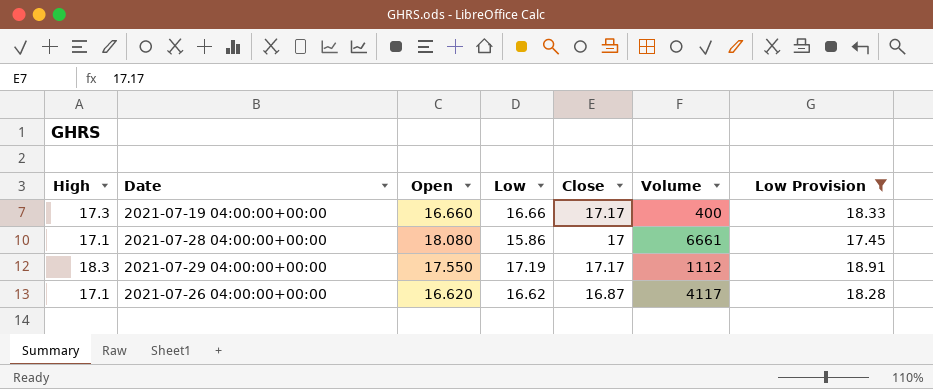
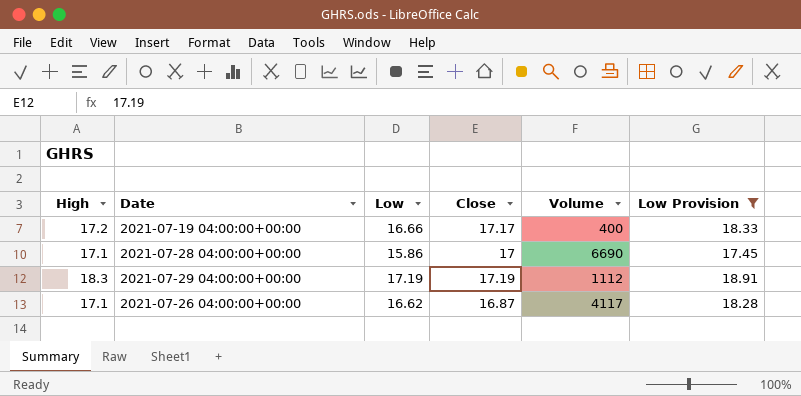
column Open | position: 3 -> none
2021-07-19 04:00:00+00:00 | High: 17.3 -> 17.2
2021-07-28 04:00:00+00:00 | Volume: 6661 -> 6690
2021-07-29 04:00:00+00:00 | Close: 17.17 -> 17.19

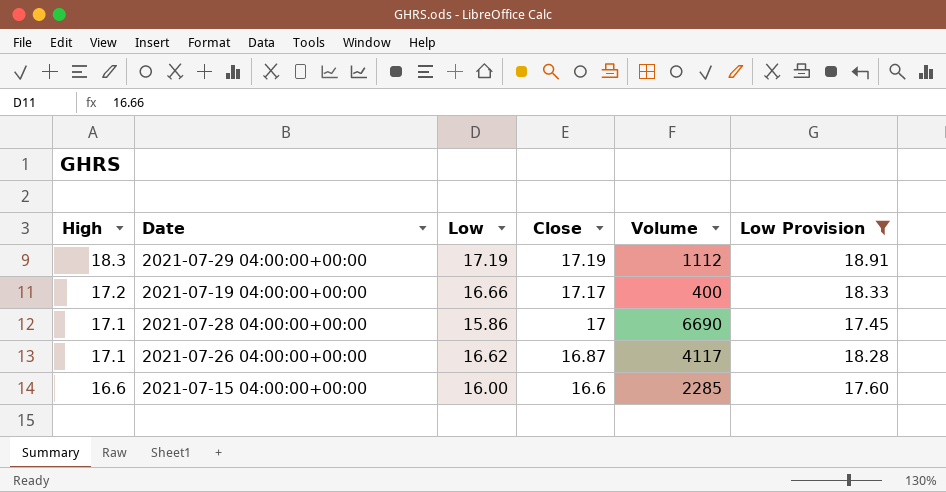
row order: none -> High descending
row 2021-07-15 04:00:00+00:00: none -> 16.6 | 16.00 | 16.6 | 2285 | 17.60

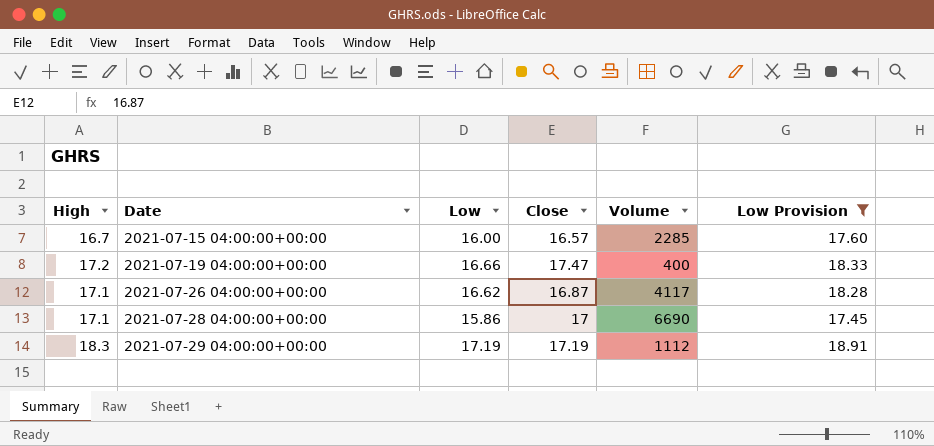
row order: High descending -> Date ascending
2021-07-15 04:00:00+00:00 | High: 16.6 -> 16.7
2021-07-15 04:00:00+00:00 | Close: 16.6 -> 16.57
2021-07-19 04:00:00+00:00 | Close: 17.17 -> 17.47

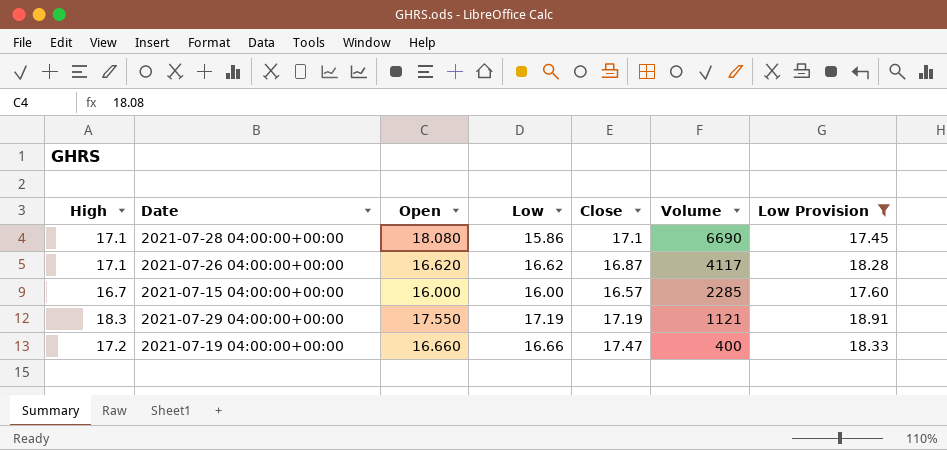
row order: Date ascending -> Volume descending
column Open | position: none -> 3
2021-07-28 04:00:00+00:00 | Close: 17 -> 17.1
2021-07-29 04:00:00+00:00 | Volume: 1112 -> 1121

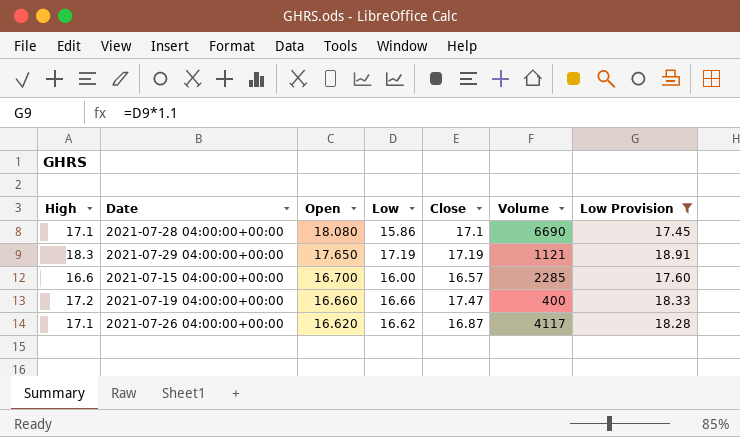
row order: Volume descending -> Open descending
2021-07-29 04:00:00+00:00 | Open: 17.550 -> 17.650
2021-07-15 04:00:00+00:00 | High: 16.7 -> 16.6
2021-07-15 04:00:00+00:00 | Open: 16.000 -> 16.700

